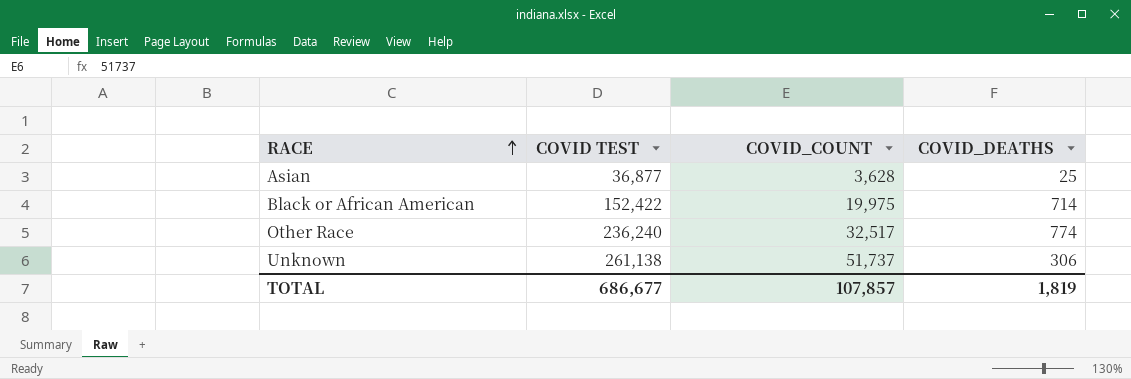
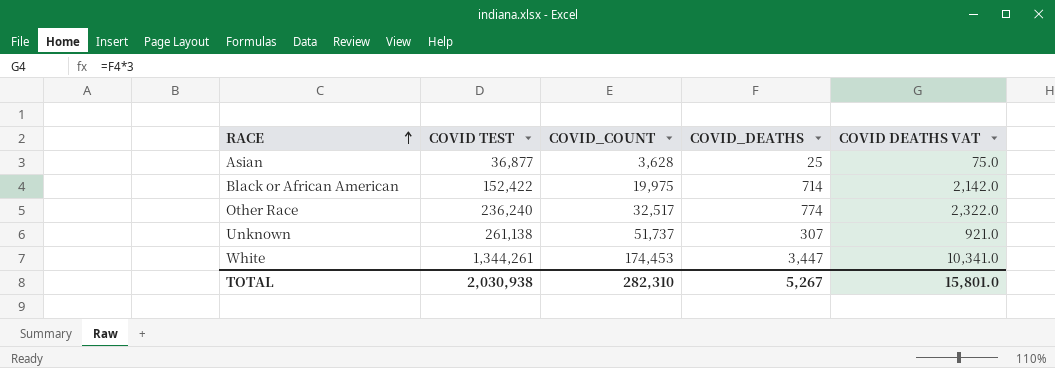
column COVID DEATHS VAT | formula: none -> [COVID_DEATHS] * 3
Unknown | COVID_DEATHS: 306 -> 307
row White: none -> 1,344,261 | 174,453 | 3,447 | 10,341.0
TOTAL | COVID TEST: 686,677 -> 2,030,938
TOTAL | COVID_COUNT: 107,857 -> 282,310
TOTAL | COVID_DEATHS: 1,819 -> 5,267

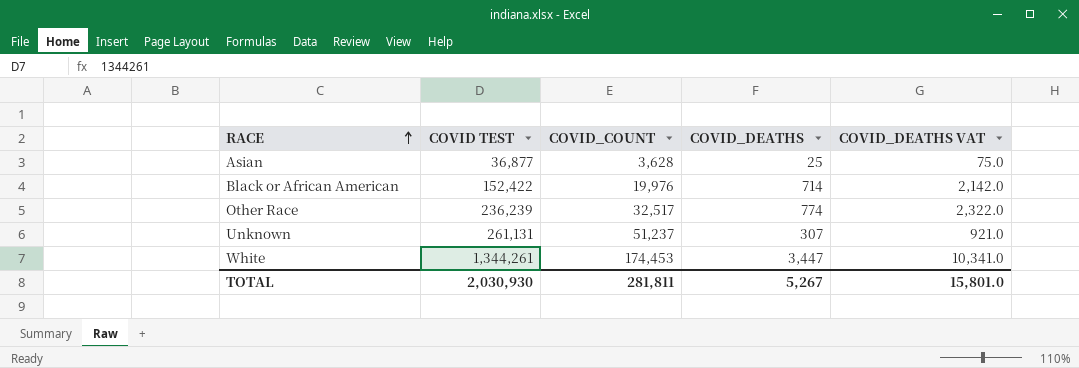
column name: COVID DEATHS VAT -> COVID_DEATHS VAT
Black or African American | COVID_COUNT: 19,975 -> 19,976
Other Race | COVID TEST: 236,240 -> 236,239
Unknown | COVID TEST: 261,138 -> 261,131
Unknown | COVID_COUNT: 51,737 -> 51,237
TOTAL | COVID TEST: 2,030,938 -> 2,030,930
TOTAL | COVID_COUNT: 282,310 -> 281,811

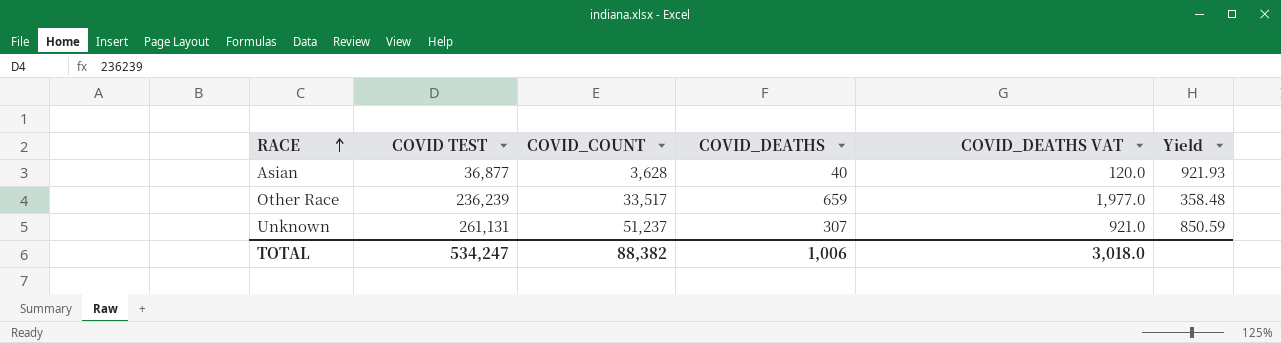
column Yield | formula: none -> [COVID TEST] / [COVID_DEATHS]
row Black or African American: 152,422 | 19,976 | 714 | 2,142.0 -> none
row White: 1,344,261 | 174,453 | 3,447 | 10,341.0 -> none
Asian | COVID_DEATHS: 25 -> 40
Asian | COVID_DEATHS VAT: 75.0 -> 120.0
Other Race | COVID_COUNT: 32,517 -> 33,517
Other Race | COVID_DEATHS: 774 -> 659
Other Race | COVID_DEATHS VAT: 2,322.0 -> 1,977.0
TOTAL | COVID TEST: 2,030,930 -> 534,247
TOTAL | COVID_COUNT: 281,811 -> 88,382
TOTAL | COVID_DEATHS: 5,267 -> 1,006
TOTAL | COVID_DEATHS VAT: 15,801.0 -> 3,018.0

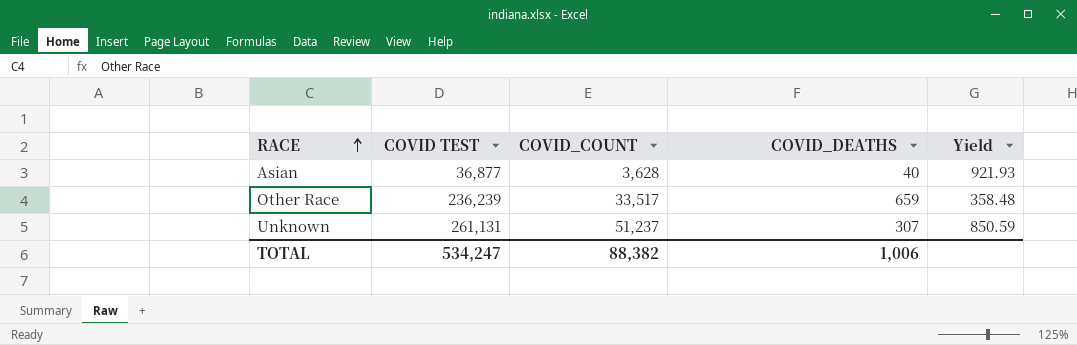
column COVID_DEATHS VAT | formula: [COVID_DEATHS] * 3 -> none

